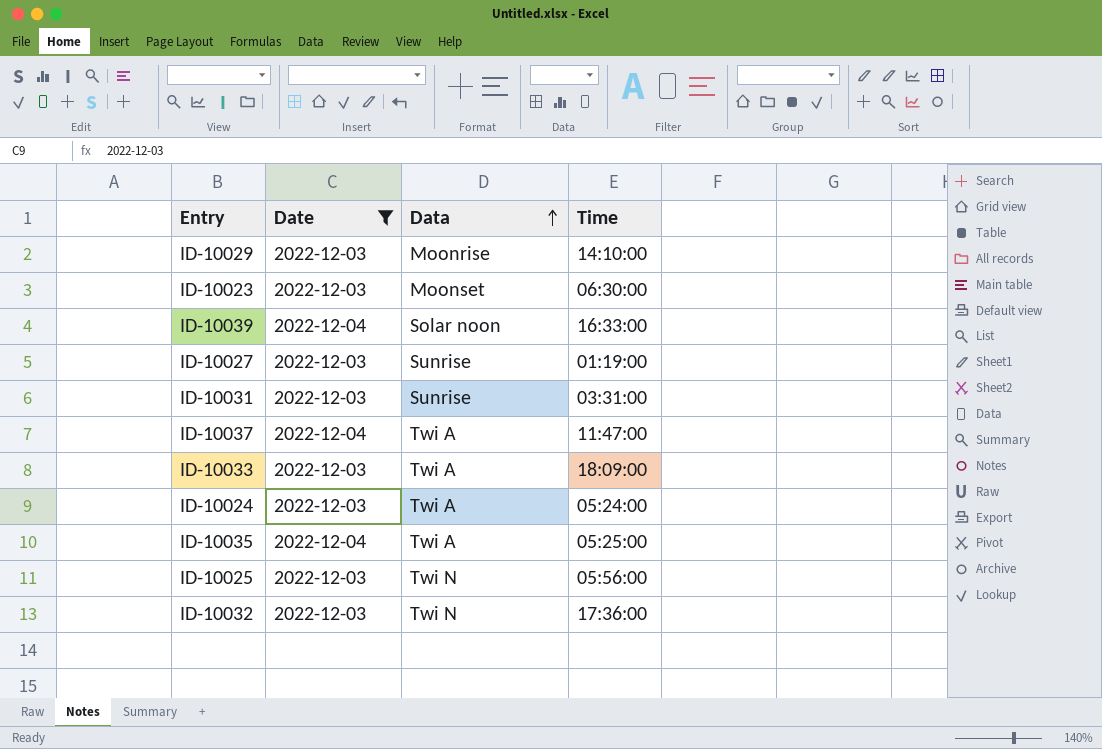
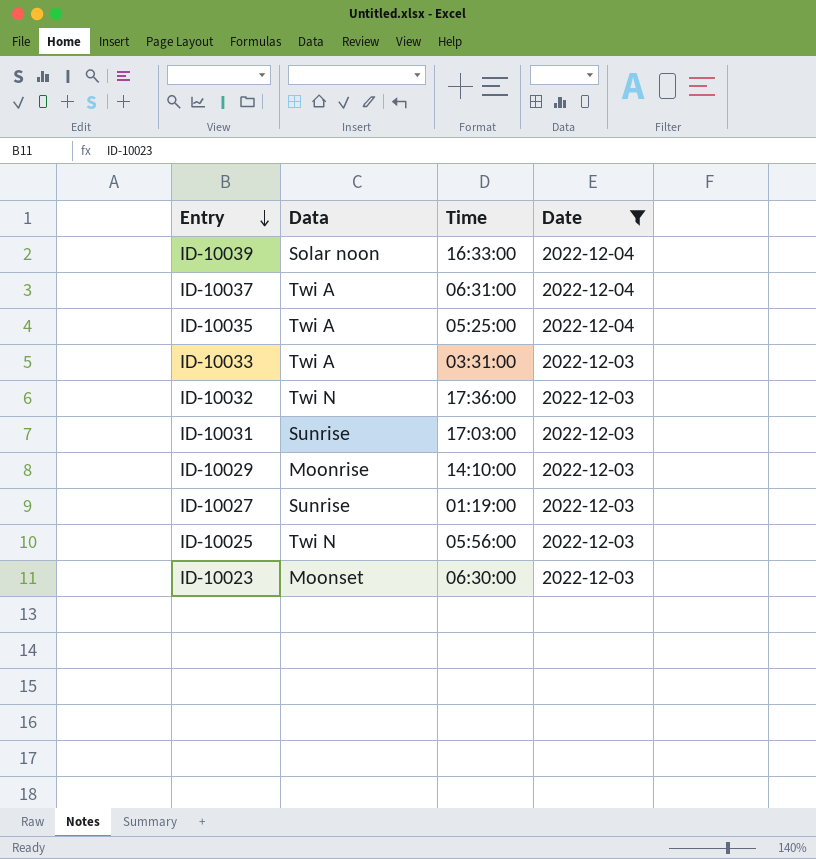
row order: Data ascending -> Entry descending
column Date | position: 2 -> 4
row ID-10024: 2022-12-03 | Twi A | 05:24:00 -> none
ID-10037 | Time: 11:47:00 -> 06:31:00
ID-10033 | Time: 18:09:00 -> 03:31:00
ID-10031 | Time: 03:31:00 -> 17:03:00

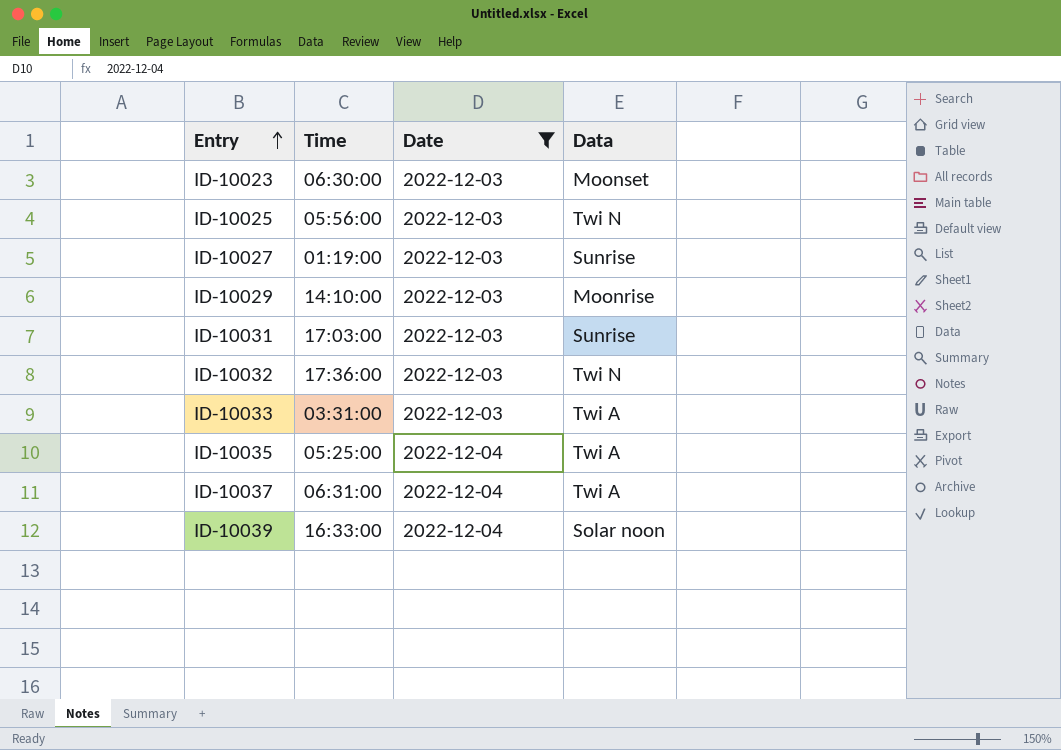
row order: Entry descending -> Entry ascending
column Data | position: 2 -> 4

